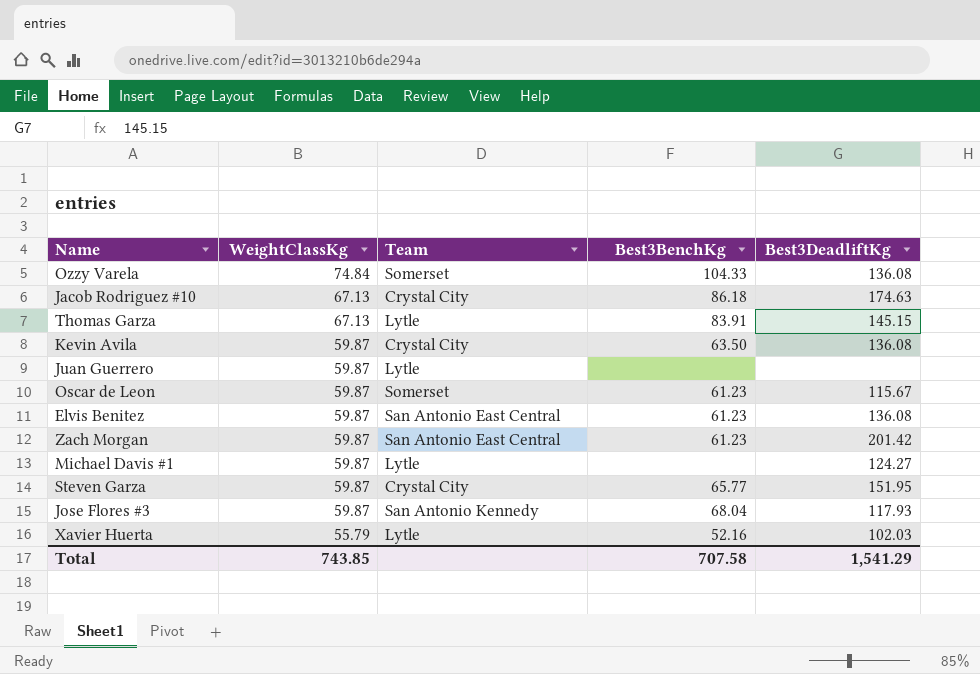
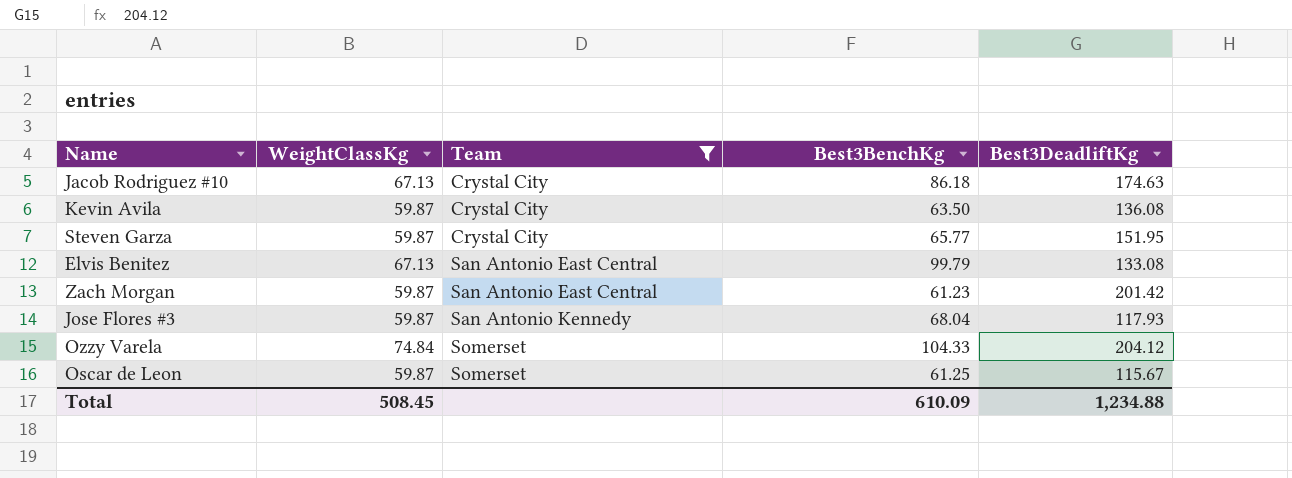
filter: none -> Team != Lytle
row order: WeightClassKg descending -> Team ascending
Elvis Benitez | WeightClassKg: 59.87 -> 67.13
Elvis Benitez | Best3BenchKg: 61.23 -> 99.79
Elvis Benitez | Best3DeadliftKg: 136.08 -> 133.08
Ozzy Varela | Best3DeadliftKg: 136.08 -> 204.12
Oscar de Leon | Best3BenchKg: 61.23 -> 61.25
Total | WeightClassKg: 743.85 -> 508.45
Total | Best3BenchKg: 707.58 -> 610.09
Total | Best3DeadliftKg: 1,541.29 -> 1,234.88

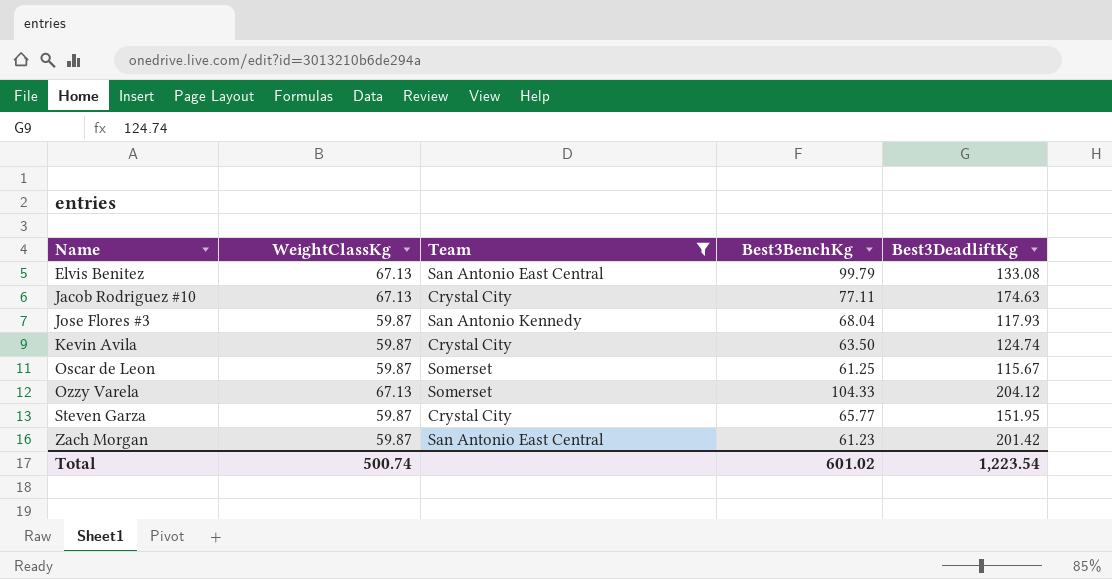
row order: Team ascending -> Name ascending
Jacob Rodriguez #10 | Best3BenchKg: 86.18 -> 77.11
Kevin Avila | Best3DeadliftKg: 136.08 -> 124.74
Ozzy Varela | WeightClassKg: 74.84 -> 67.13
Total | WeightClassKg: 508.45 -> 500.74
Total | Best3BenchKg: 610.09 -> 601.02
Total | Best3DeadliftKg: 1,234.88 -> 1,223.54

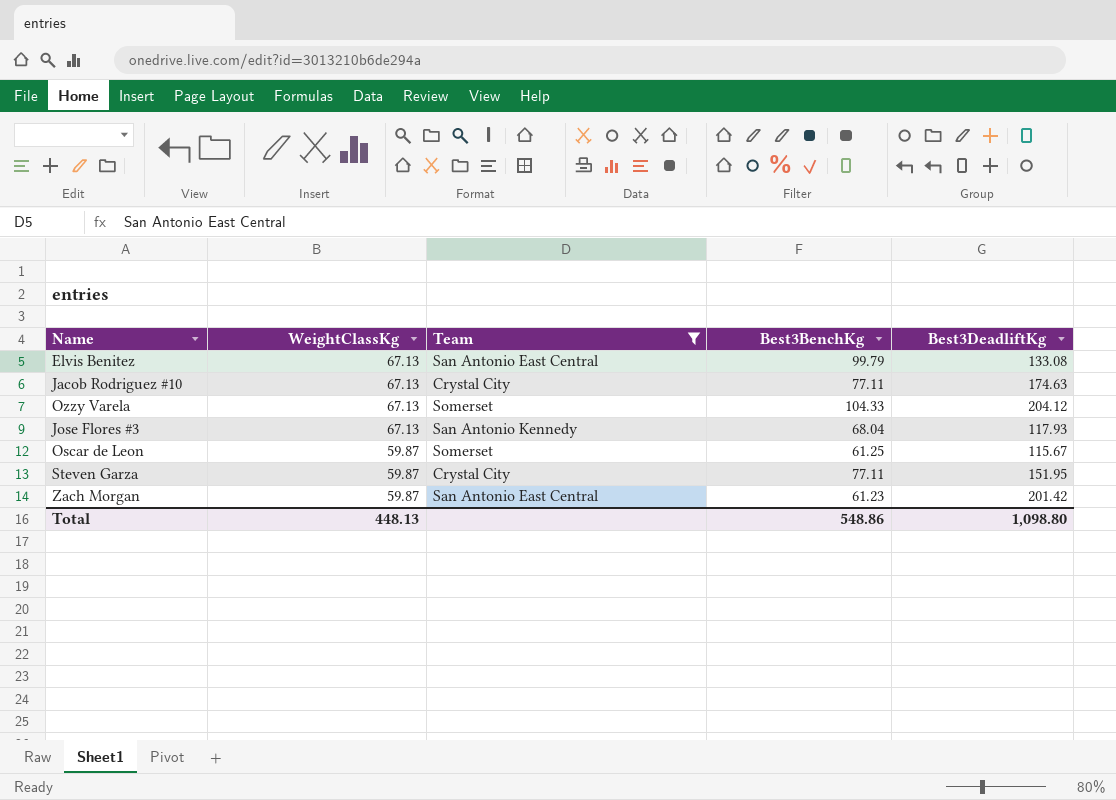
row order: Name ascending -> WeightClassKg descending
row Kevin Avila: 59.87 | Crystal City | 63.50 | 124.74 -> none
Jose Flores #3 | WeightClassKg: 59.87 -> 67.13
Steven Garza | Best3BenchKg: 65.77 -> 77.11
Total | WeightClassKg: 500.74 -> 448.13
Total | Best3BenchKg: 601.02 -> 548.86
Total | Best3DeadliftKg: 1,223.54 -> 1,098.80

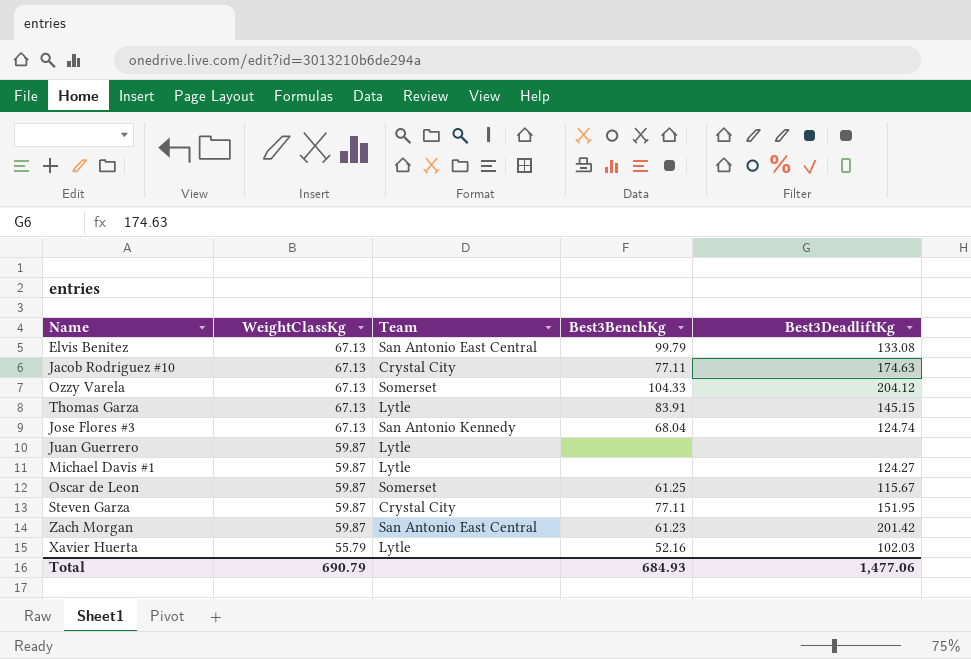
filter: Team != Lytle -> none
Jose Flores #3 | Best3DeadliftKg: 117.93 -> 124.74
Total | WeightClassKg: 448.13 -> 690.79
Total | Best3BenchKg: 548.86 -> 684.93
Total | Best3DeadliftKg: 1,098.80 -> 1,477.06

